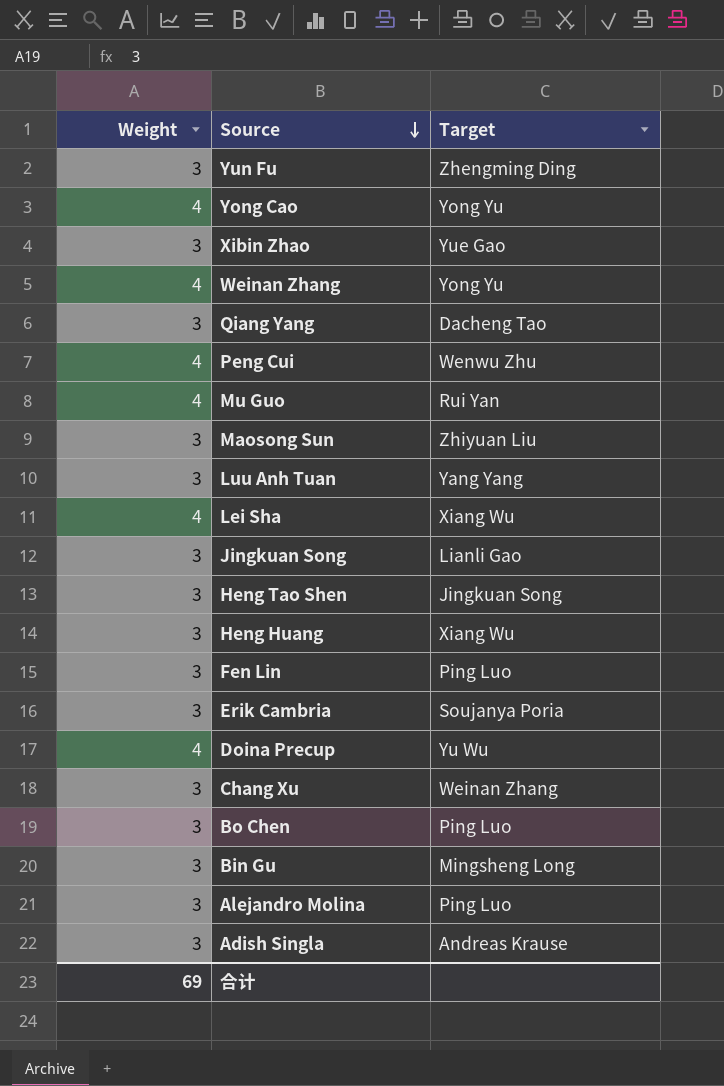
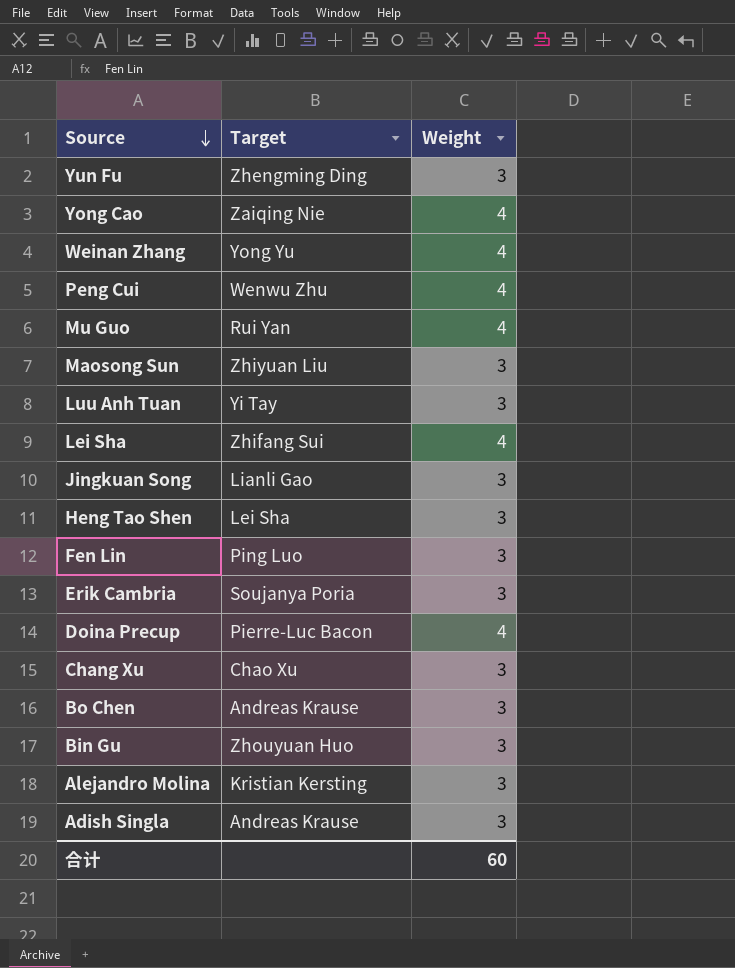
column Weight | position: 1 -> 3
row Xibin Zhao: 3 | Yue Gao -> none
row Qiang Yang: 3 | Dacheng Tao -> none
row Heng Huang: 3 | Xiang Wu -> none
Yong Cao | Target: Yong Yu -> Zaiqing Nie
Luu Anh Tuan | Target: Yang Yang -> Yi Tay
Lei Sha | Target: Xiang Wu -> Zhifang Sui
Heng Tao Shen | Target: Jingkuan Song -> Lei Sha
Doina Precup | Target: Yu Wu -> Pierre-Luc Bacon
Chang Xu | Target: Weinan Zhang -> Chao Xu
Bo Chen | Target: Ping Luo -> Andreas Krause
Bin Gu | Target: Mingsheng Long -> Zhouyuan Huo
Alejandro Molina | Target: Ping Luo -> Kristian Kersting
合计 | Weight: 69 -> 60

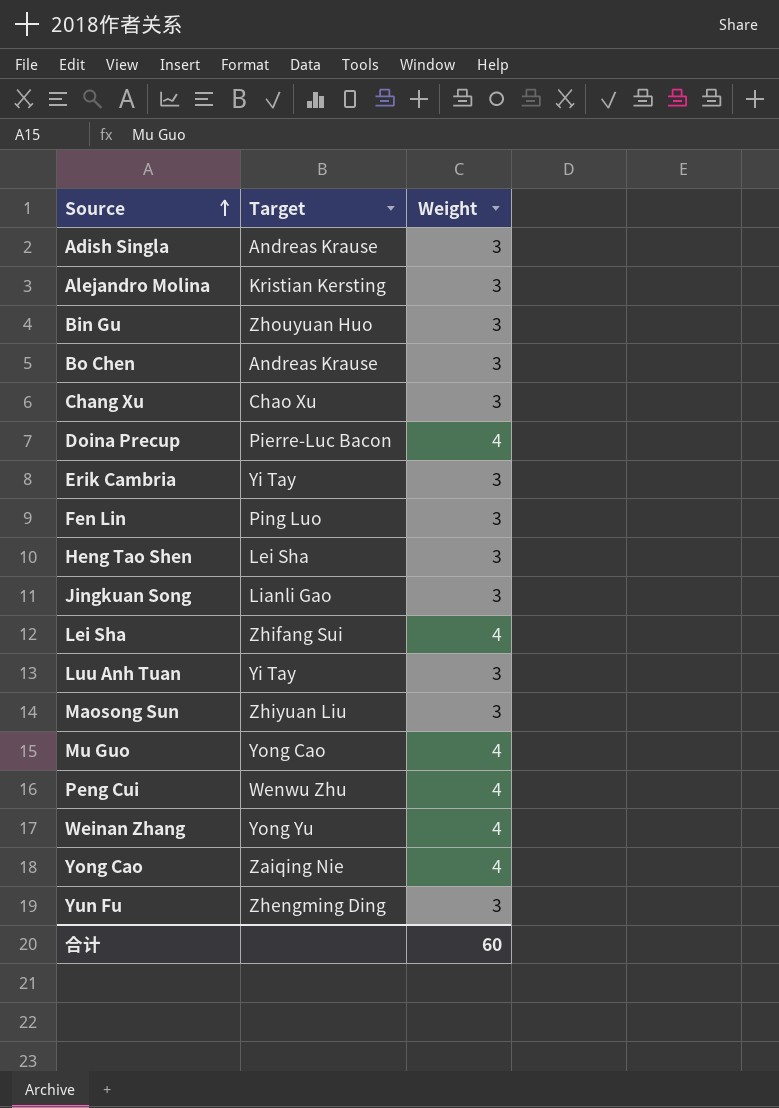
row order: Source descending -> Source ascending
Erik Cambria | Target: Soujanya Poria -> Yi Tay
Mu Guo | Target: Rui Yan -> Yong Cao

